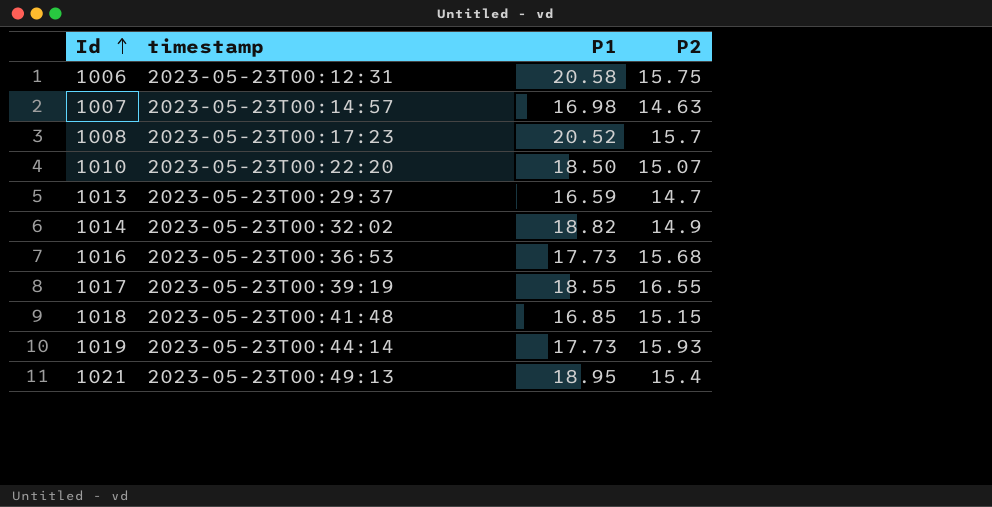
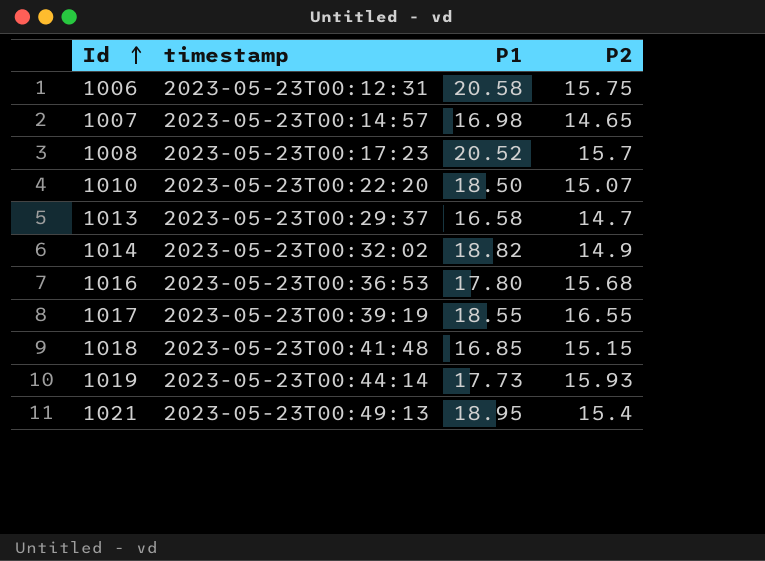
1007 | P2: 14.63 -> 14.65
1013 | P1: 16.59 -> 16.58
1016 | P1: 17.73 -> 17.80

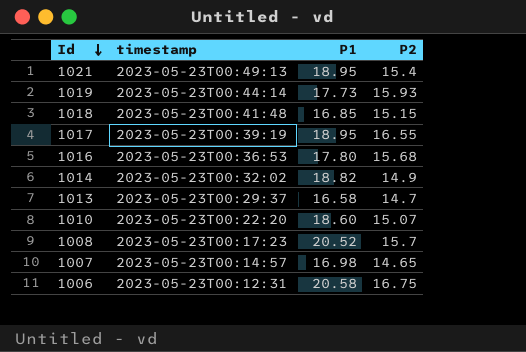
row order: Id ascending -> Id descending
1017 | P1: 18.55 -> 18.95
1010 | P1: 18.50 -> 18.60
1006 | P2: 15.75 -> 16.75

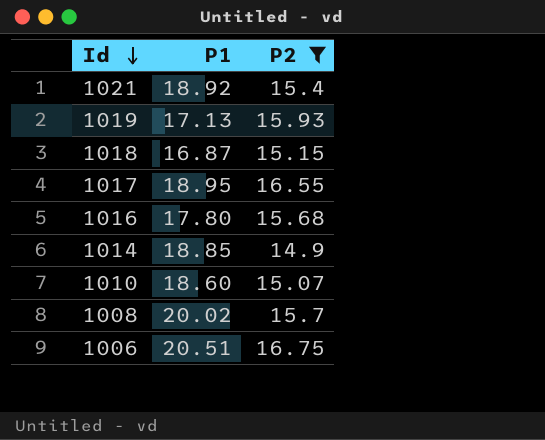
filter: none -> P2 >= 14.9
column timestamp | position: 2 -> none
1021 | P1: 18.95 -> 18.92
1019 | P1: 17.73 -> 17.13
1018 | P1: 16.85 -> 16.87
1014 | P1: 18.82 -> 18.85
1008 | P1: 20.52 -> 20.02
1006 | P1: 20.58 -> 20.51

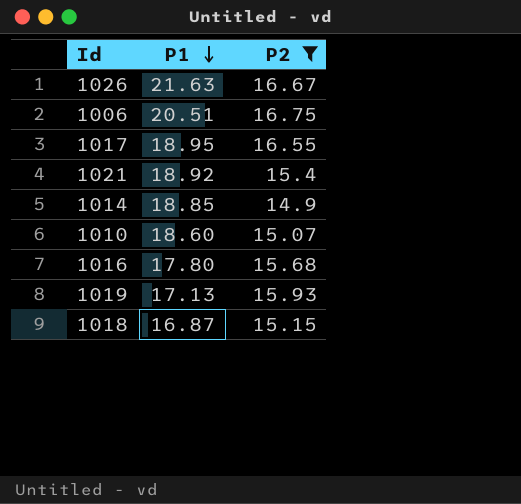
row order: Id descending -> P1 descending
row 1008: 20.02 | 15.7 -> none
row 1026: none -> 21.63 | 16.67

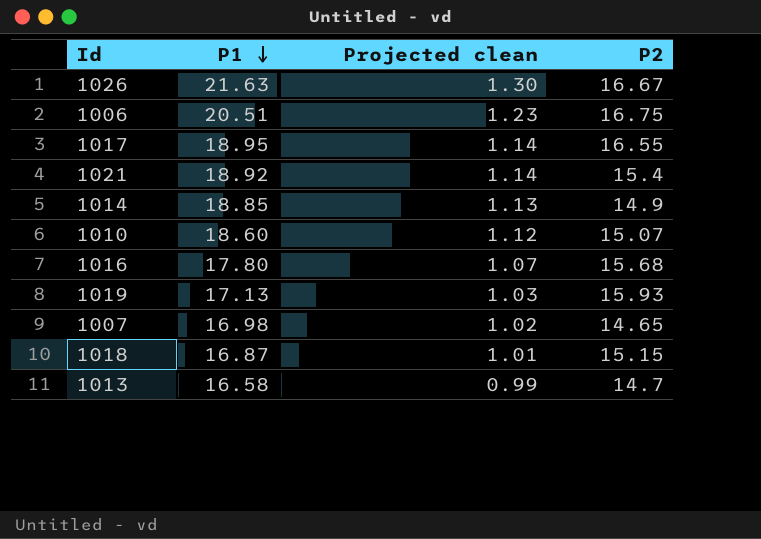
filter: P2 >= 14.9 -> none
column Projected clean | formula: none -> [P1] * 0.06

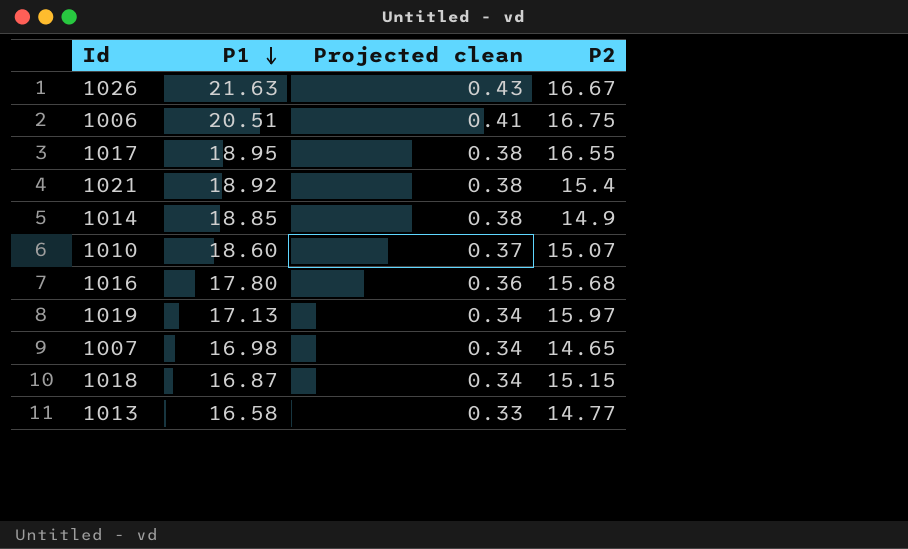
column Projected clean | formula: [P1] * 0.06 -> [P1] * 0.02
1019 | P2: 15.93 -> 15.97
1013 | P2: 14.7 -> 14.77

